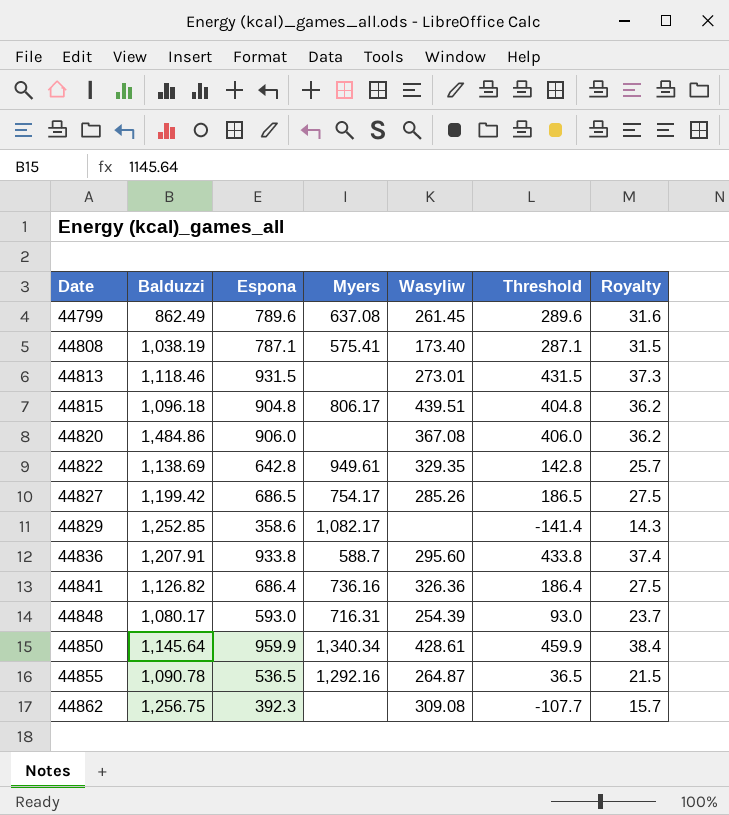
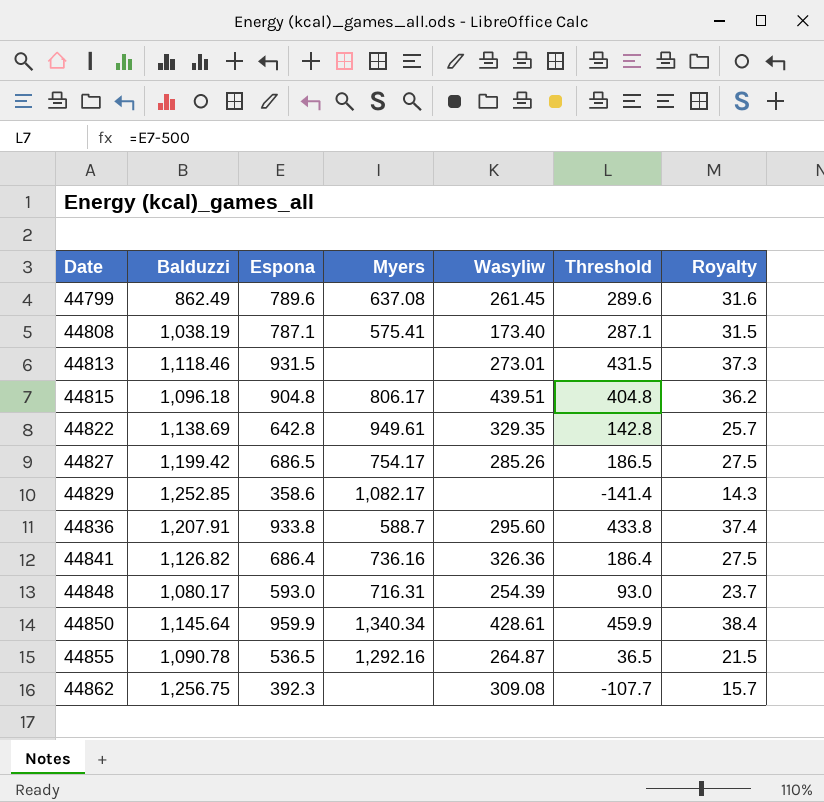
row 44820: 1,484.86 | 906.0 | none | 367.08 | 406.0 | 36.2 -> none

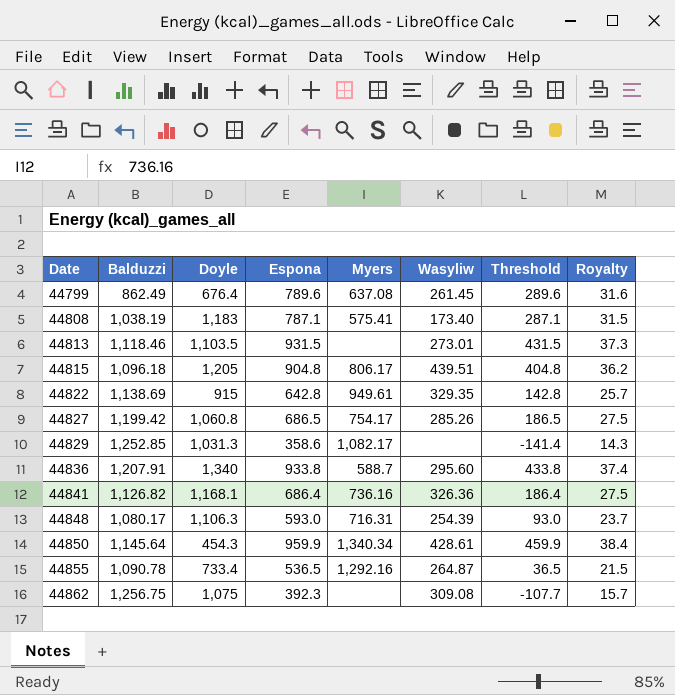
column Doyle | position: none -> 3

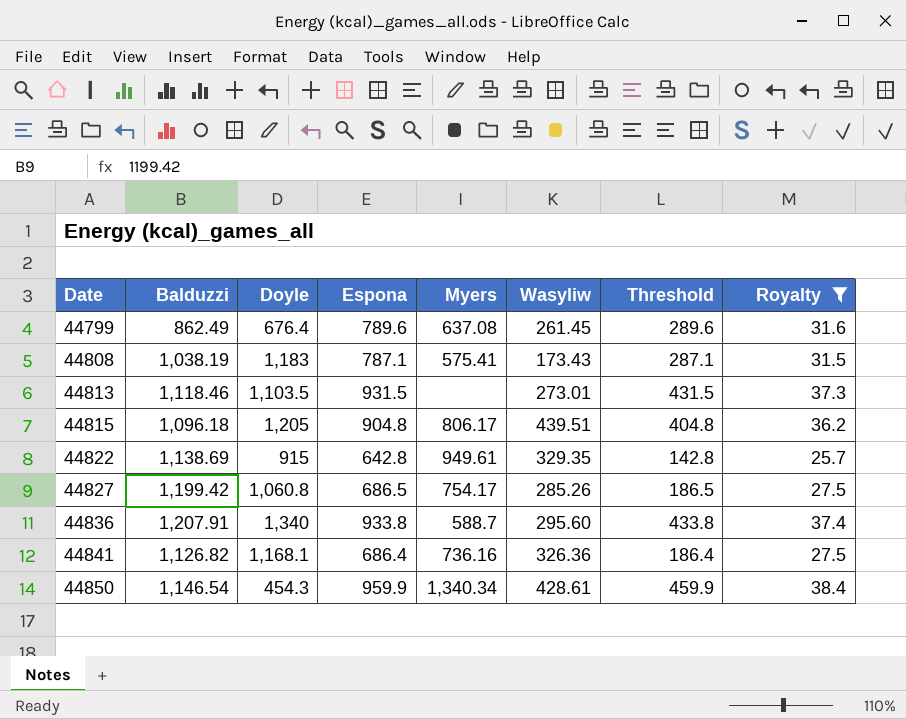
filter: none -> Royalty >= 25.7
44808 | Wasyliw: 173.40 -> 173.43
44850 | Balduzzi: 1,145.64 -> 1,146.54

